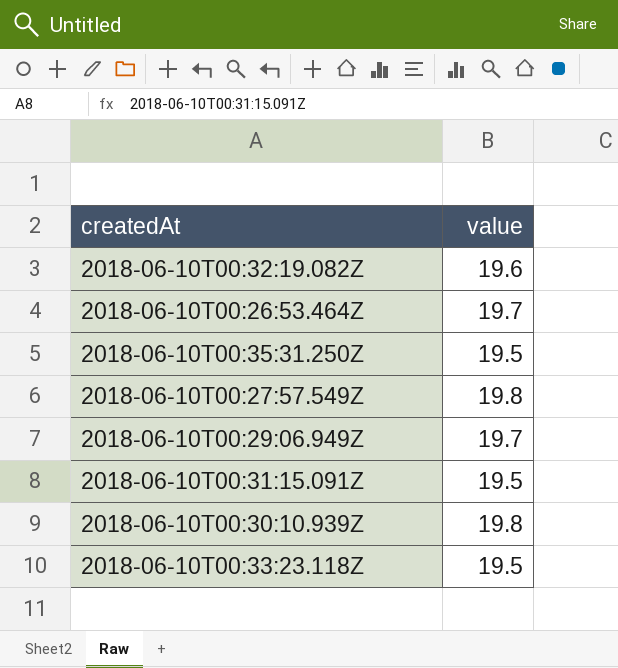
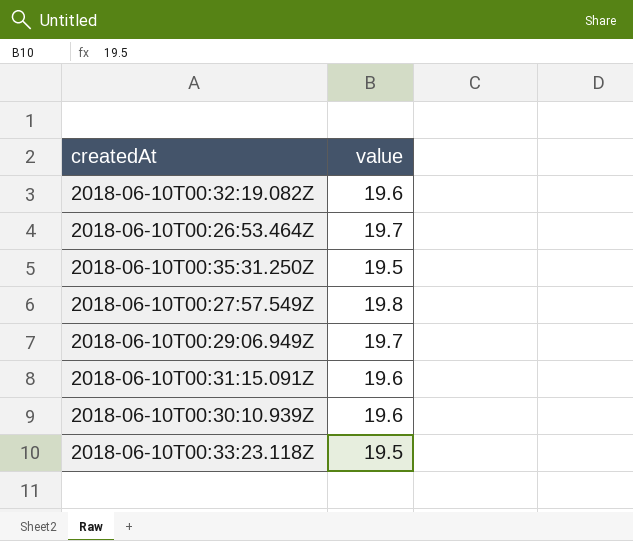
2018-06-10T00:31:15.091Z | value: 19.5 -> 19.6
2018-06-10T00:30:10.939Z | value: 19.8 -> 19.6

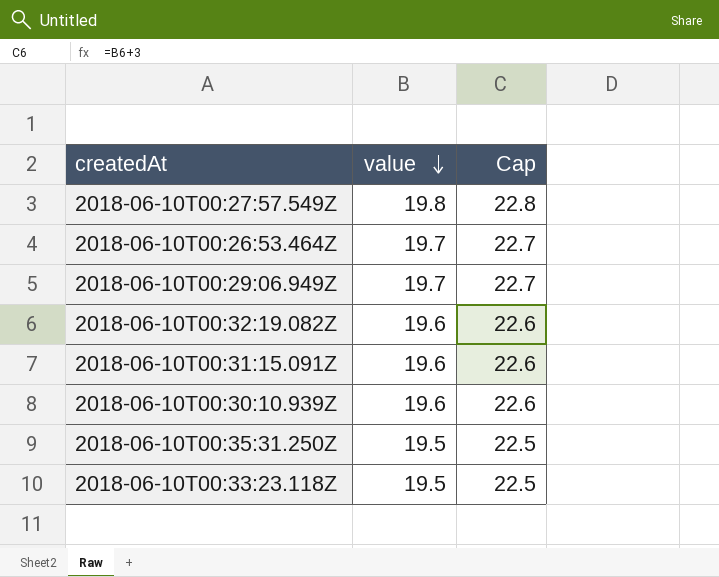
row order: none -> value descending
column Cap | formula: none -> [value] + 3

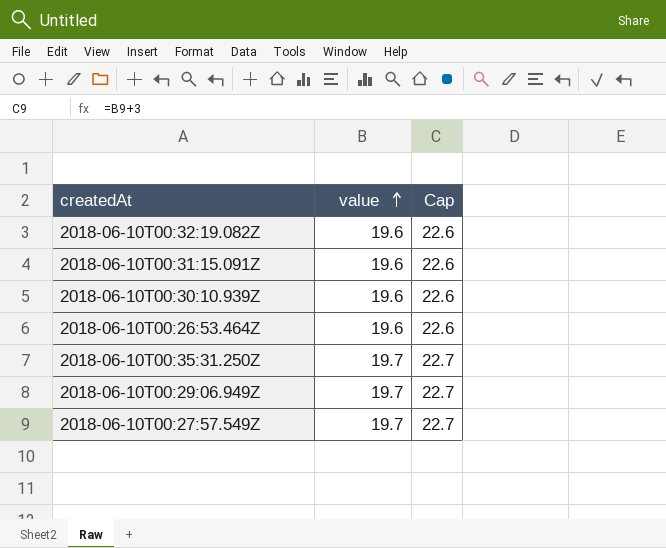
row order: value descending -> value ascending
row 2018-06-10T00:33:23.118Z: 19.5 | 22.5 -> none
2018-06-10T00:26:53.464Z | value: 19.7 -> 19.6
2018-06-10T00:26:53.464Z | Cap: 22.7 -> 22.6
2018-06-10T00:35:31.250Z | value: 19.5 -> 19.7
2018-06-10T00:35:31.250Z | Cap: 22.5 -> 22.7
2018-06-10T00:27:57.549Z | value: 19.8 -> 19.7
2018-06-10T00:27:57.549Z | Cap: 22.8 -> 22.7

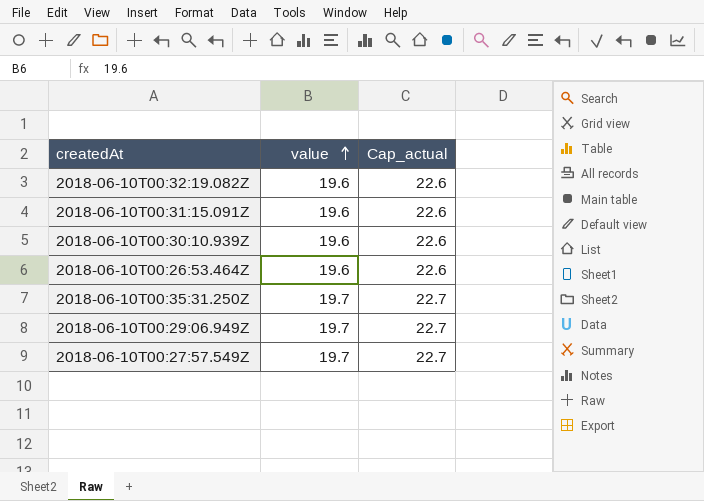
column name: Cap -> Cap_actual

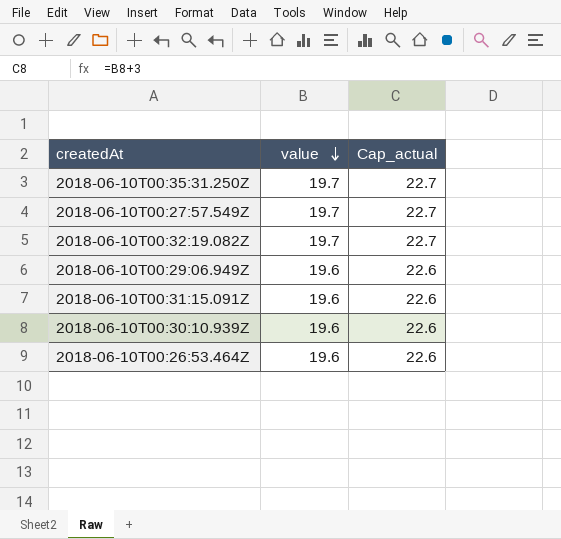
row order: value ascending -> value descending
2018-06-10T00:32:19.082Z | value: 19.6 -> 19.7
2018-06-10T00:32:19.082Z | Cap_actual: 22.6 -> 22.7
2018-06-10T00:29:06.949Z | value: 19.7 -> 19.6
2018-06-10T00:29:06.949Z | Cap_actual: 22.7 -> 22.6

